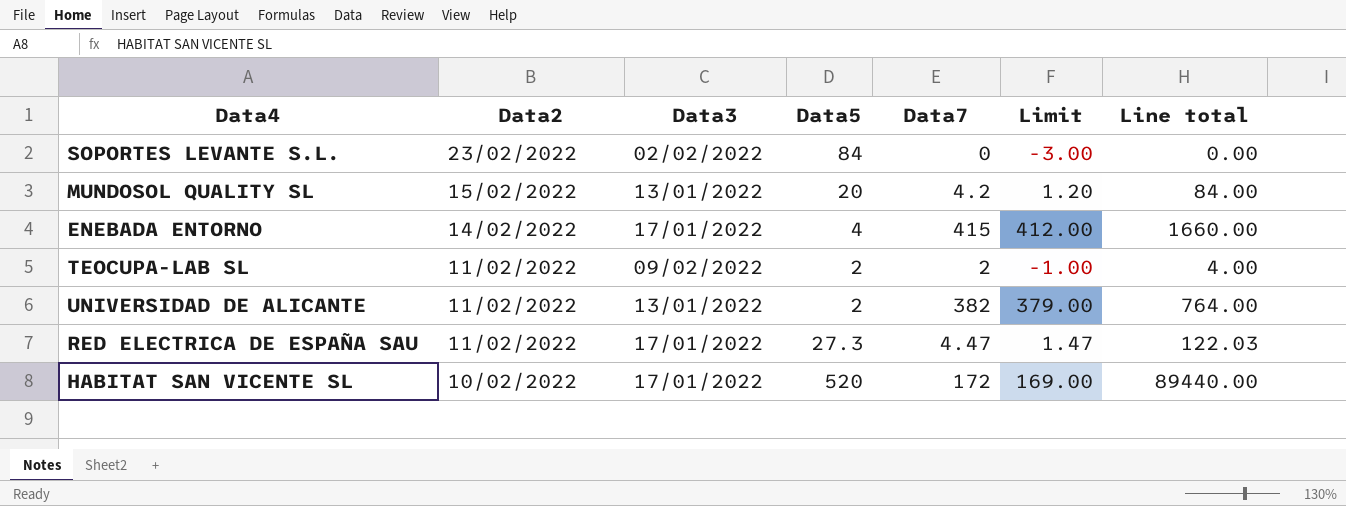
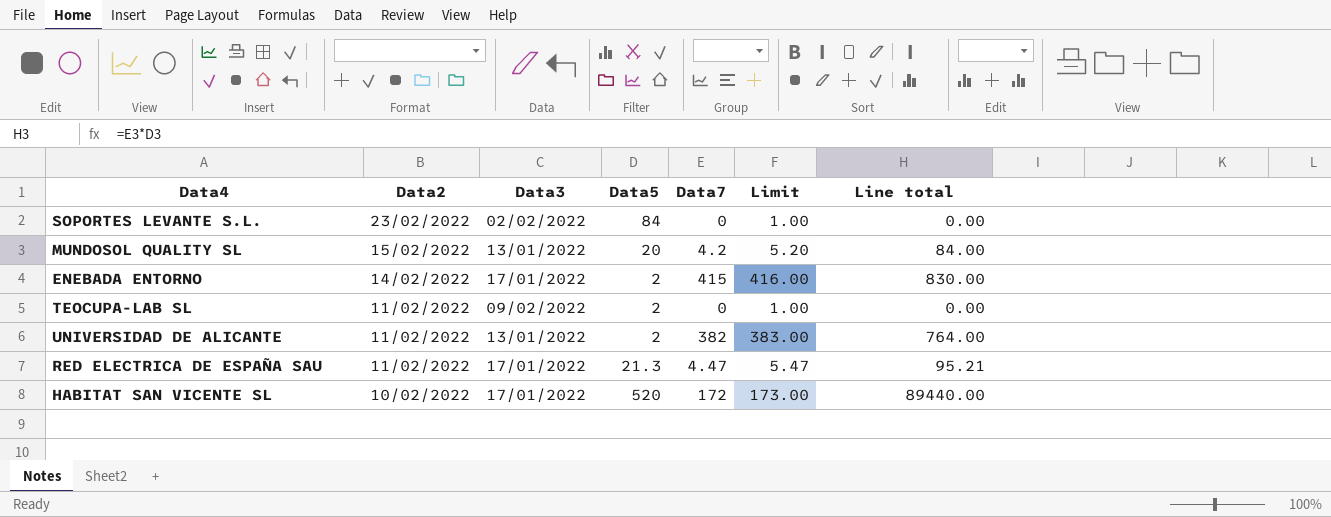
column Limit | formula: [Data7] - 3 -> [Data7] + 1
ENEBADA ENTORNO | Data5: 4 -> 2
ENEBADA ENTORNO | Line total: 1660.00 -> 830.00
TEOCUPA-LAB SL | Data7: 2 -> 0
TEOCUPA-LAB SL | Line total: 4.00 -> 0.00
RED ELECTRICA DE ESPAÑA SAU | Data5: 27.3 -> 21.3
RED ELECTRICA DE ESPAÑA SAU | Line total: 122.03 -> 95.21

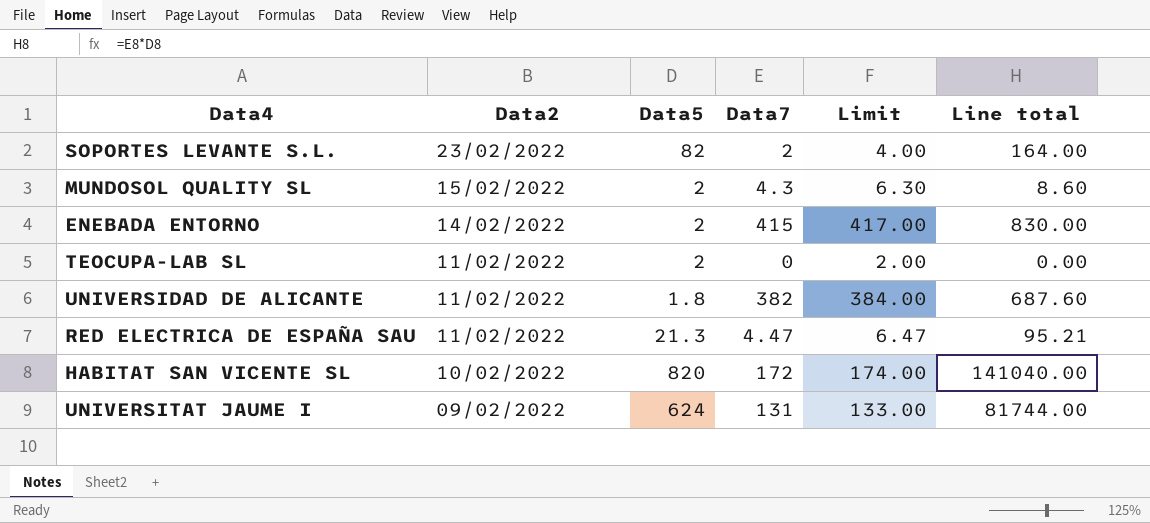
column Data3 | position: 3 -> none
column Limit | formula: [Data7] + 1 -> [Data7] + 2
SOPORTES LEVANTE S.L. | Data5: 84 -> 82
SOPORTES LEVANTE S.L. | Data7: 0 -> 2
SOPORTES LEVANTE S.L. | Line total: 0.00 -> 164.00
MUNDOSOL QUALITY SL | Data5: 20 -> 2
MUNDOSOL QUALITY SL | Data7: 4.2 -> 4.3
MUNDOSOL QUALITY SL | Line total: 84.00 -> 8.60
UNIVERSIDAD DE ALICANTE | Data5: 2 -> 1.8
UNIVERSIDAD DE ALICANTE | Line total: 764.00 -> 687.60
HABITAT SAN VICENTE SL | Data5: 520 -> 820
HABITAT SAN VICENTE SL | Line total: 89440.00 -> 141040.00
row UNIVERSITAT JAUME I: none -> 09/02/2022 | 624 | 131 | 133.00 | 81744.00

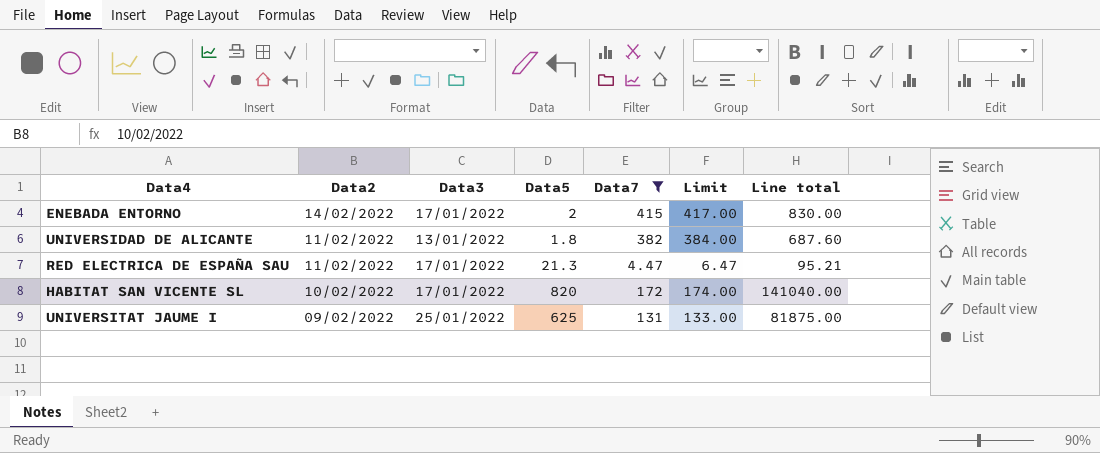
filter: none -> Data7 >= 4.47
column Data3 | position: none -> 3
UNIVERSITAT JAUME I | Data5: 624 -> 625
UNIVERSITAT JAUME I | Line total: 81744.00 -> 81875.00

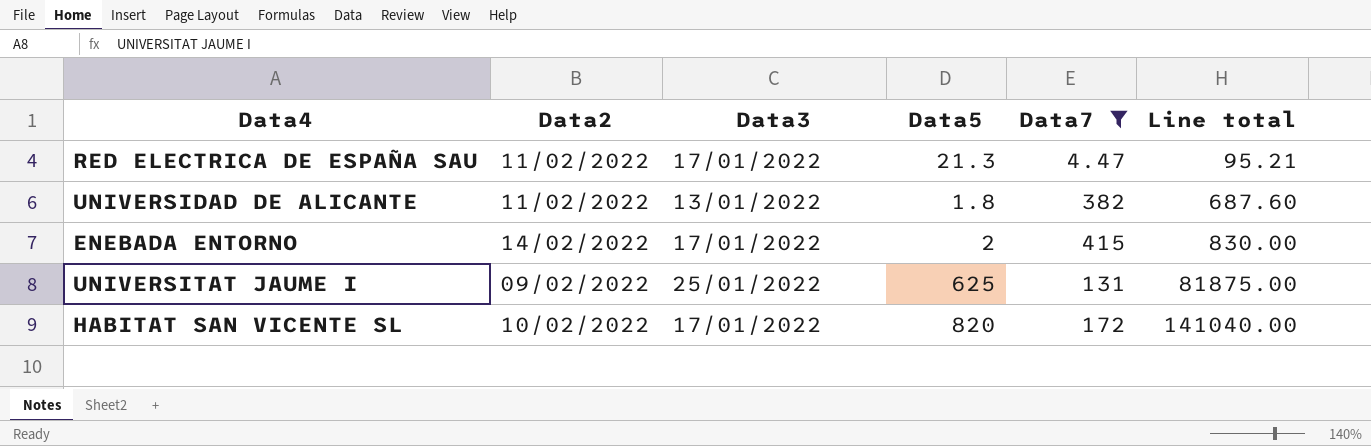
row order: Data2 descending -> Line total ascending
column Limit | formula: [Data7] + 2 -> none

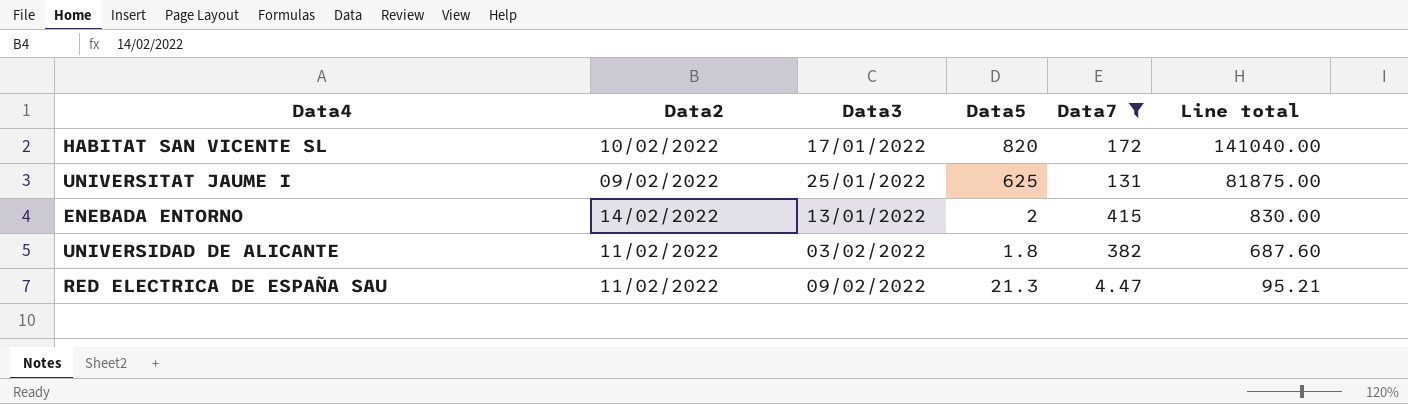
row order: Line total ascending -> Line total descending
ENEBADA ENTORNO | Data3: 17/01/2022 -> 13/01/2022
UNIVERSIDAD DE ALICANTE | Data3: 13/01/2022 -> 03/02/2022
RED ELECTRICA DE ESPAÑA SAU | Data3: 17/01/2022 -> 09/02/2022

